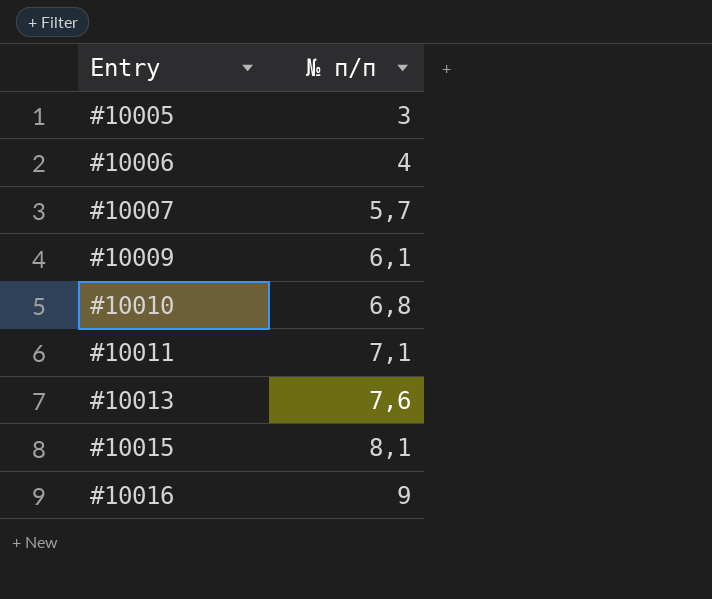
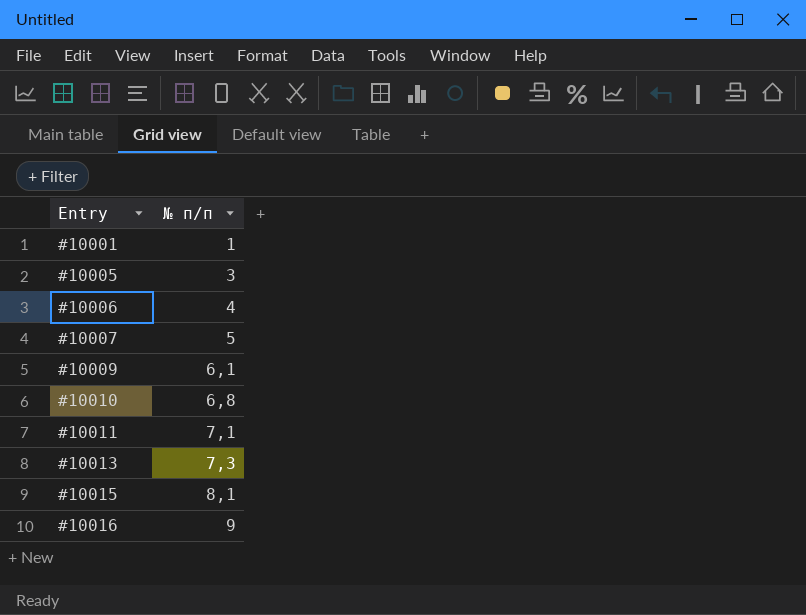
row #10001: none -> 1
#10007 | № п/п: 5,7 -> 5
#10013 | № п/п: 7,6 -> 7,3

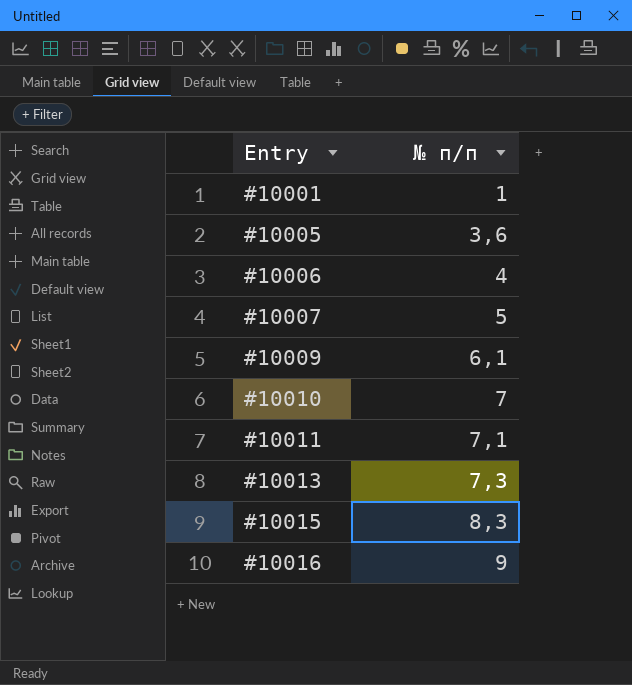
#10005 | № п/п: 3 -> 3,6
#10010 | № п/п: 6,8 -> 7
#10015 | № п/п: 8,1 -> 8,3

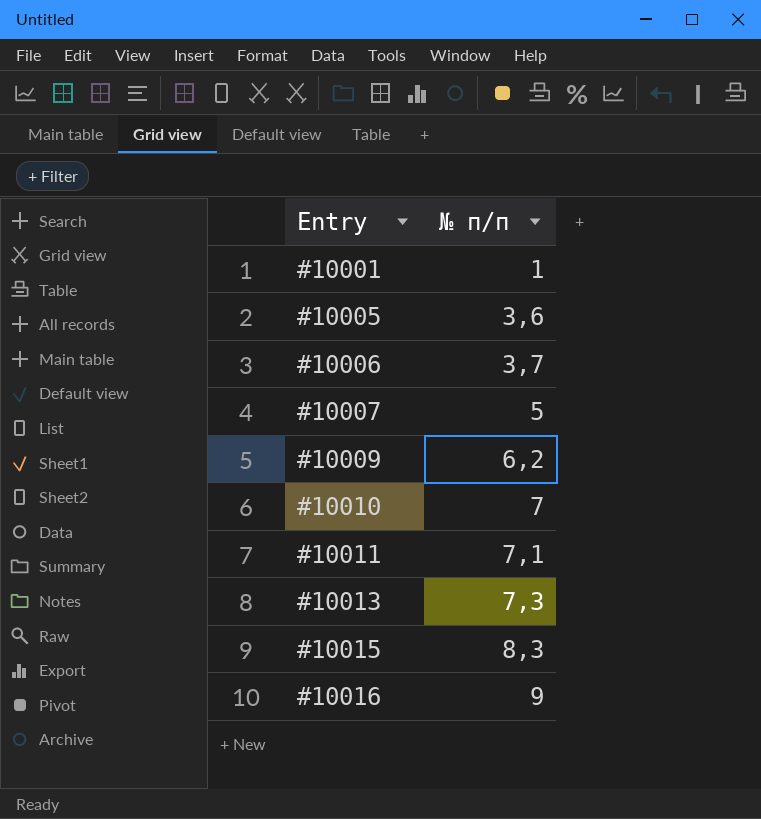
#10006 | № п/п: 4 -> 3,7
#10009 | № п/п: 6,1 -> 6,2

